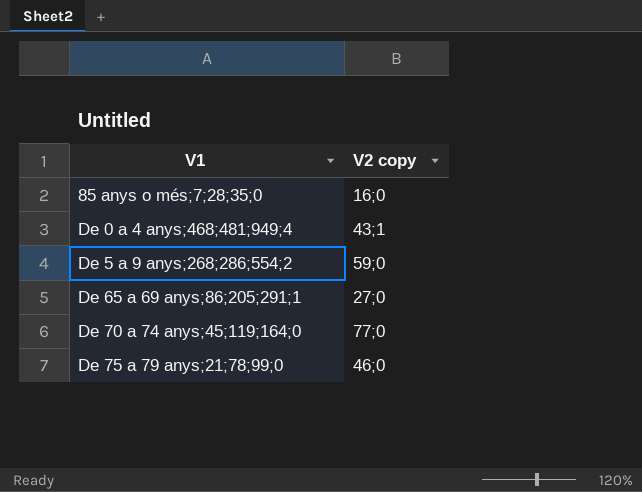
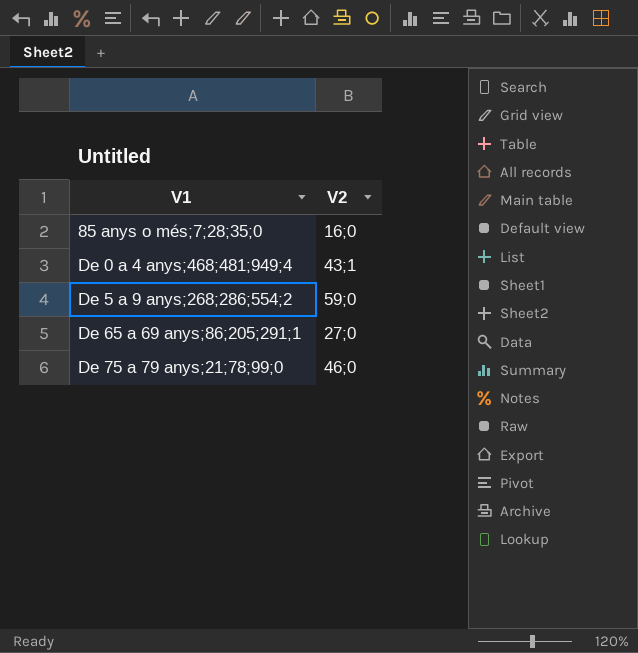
column name: V2 copy -> V2
row De 70 a 74 anys;45;119;164;0: 77;0 -> none

